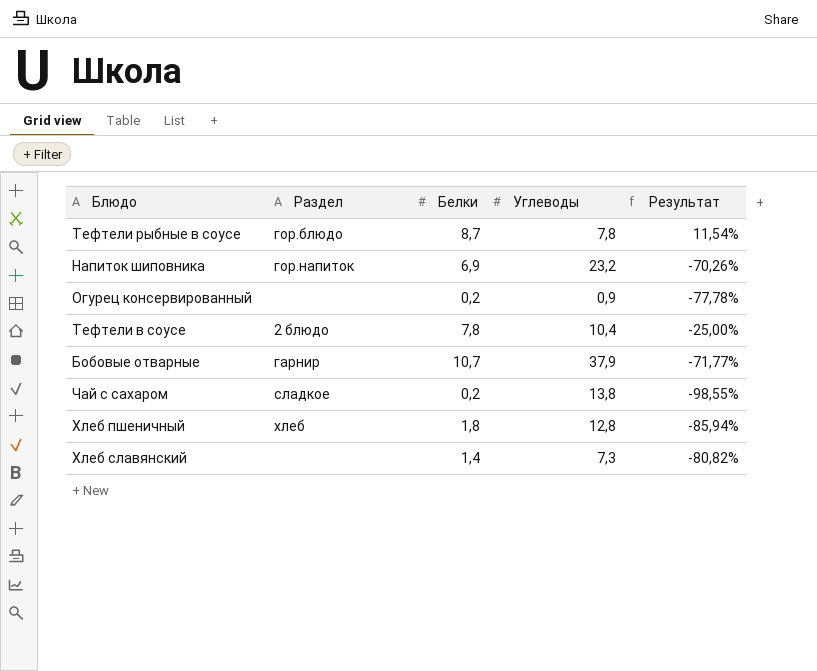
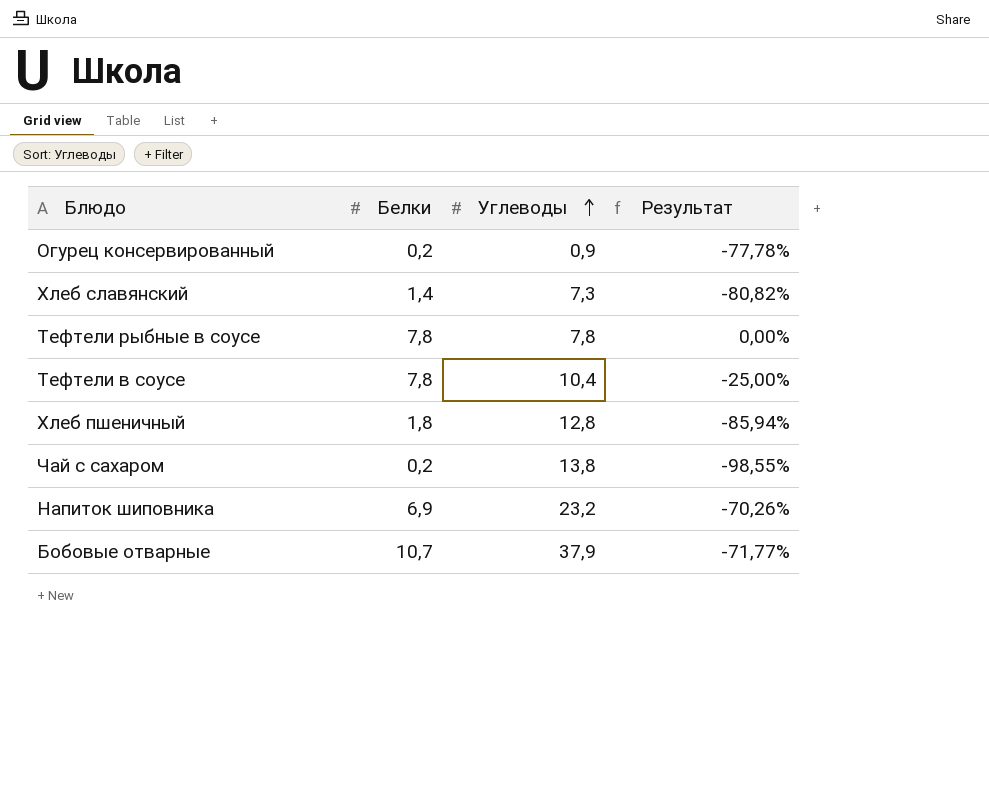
row order: none -> Углеводы ascending
column Раздел | position: 2 -> none
Тефтели рыбные в соусе | Белки: 8,7 -> 7,8
Тефтели рыбные в соусе | Результат: 11,54% -> 0,00%

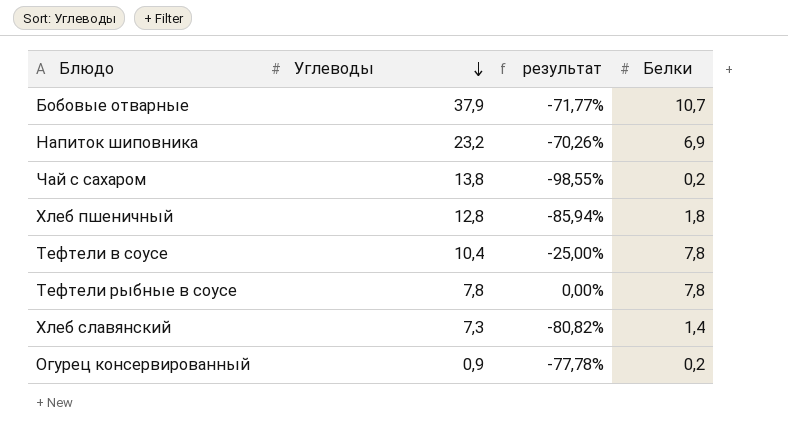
row order: Углеводы ascending -> Углеводы descending
column name: Результат -> результат
column Белки | position: 2 -> 4

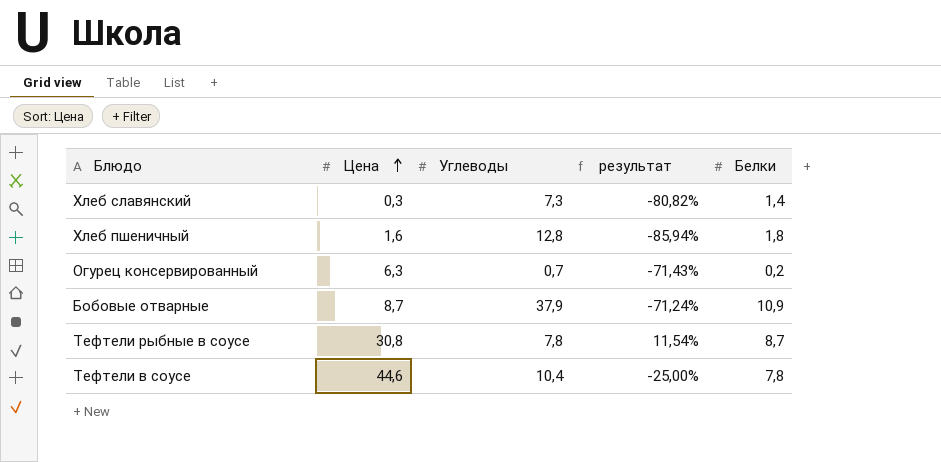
row order: Углеводы descending -> Цена ascending
column Цена | position: none -> 2
row Напиток шиповника: 23,2 | -70,26% | 6,9 -> none
row Чай с сахаром: 13,8 | -98,55% | 0,2 -> none
Огурец консервированный | Углеводы: 0,9 -> 0,7
Огурец консервированный | результат: -77,78% -> -71,43%
Бобовые отварные | результат: -71,77% -> -71,24%
Бобовые отварные | Белки: 10,7 -> 10,9
Тефтели рыбные в соусе | результат: 0,00% -> 11,54%
Тефтели рыбные в соусе | Белки: 7,8 -> 8,7

